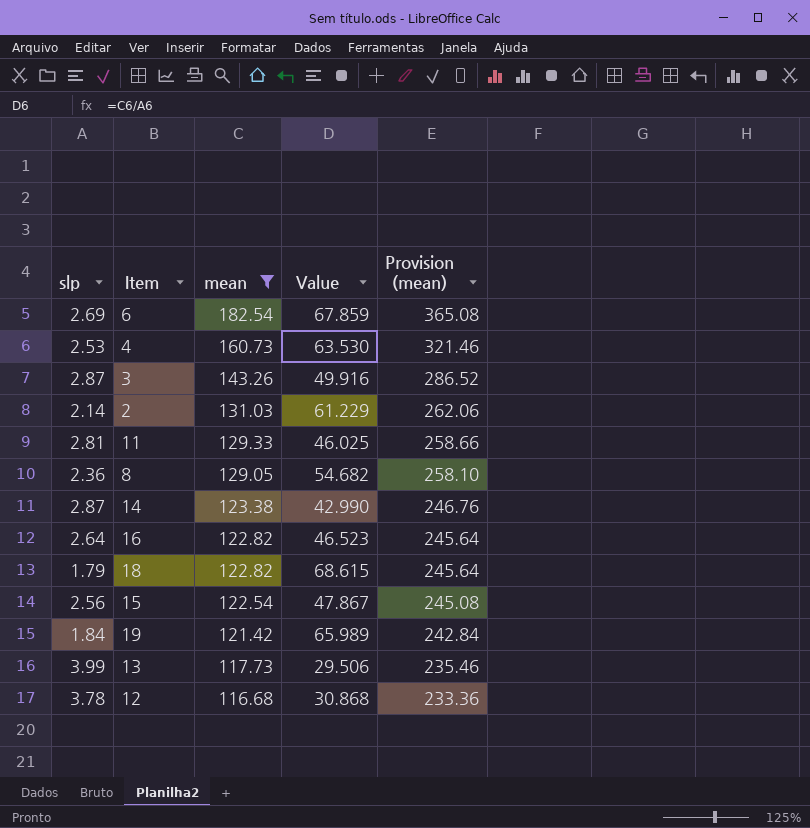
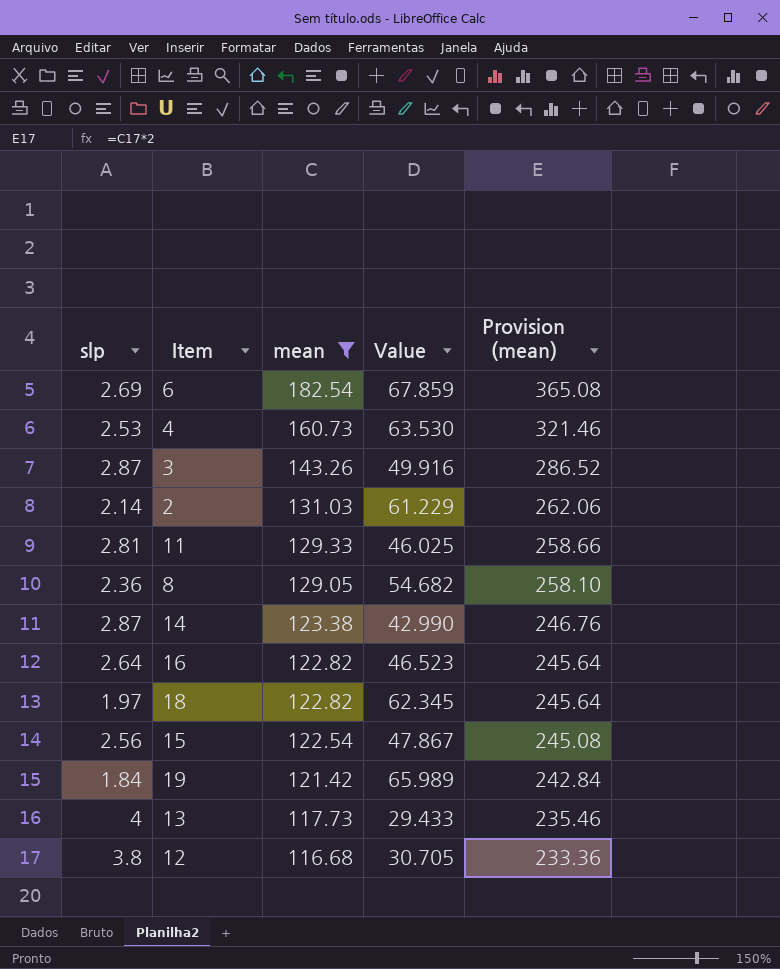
18 | slp: 1.79 -> 1.97
18 | Value: 68.615 -> 62.345
13 | slp: 3.99 -> 4
13 | Value: 29.506 -> 29.433
12 | slp: 3.78 -> 3.8
12 | Value: 30.868 -> 30.705

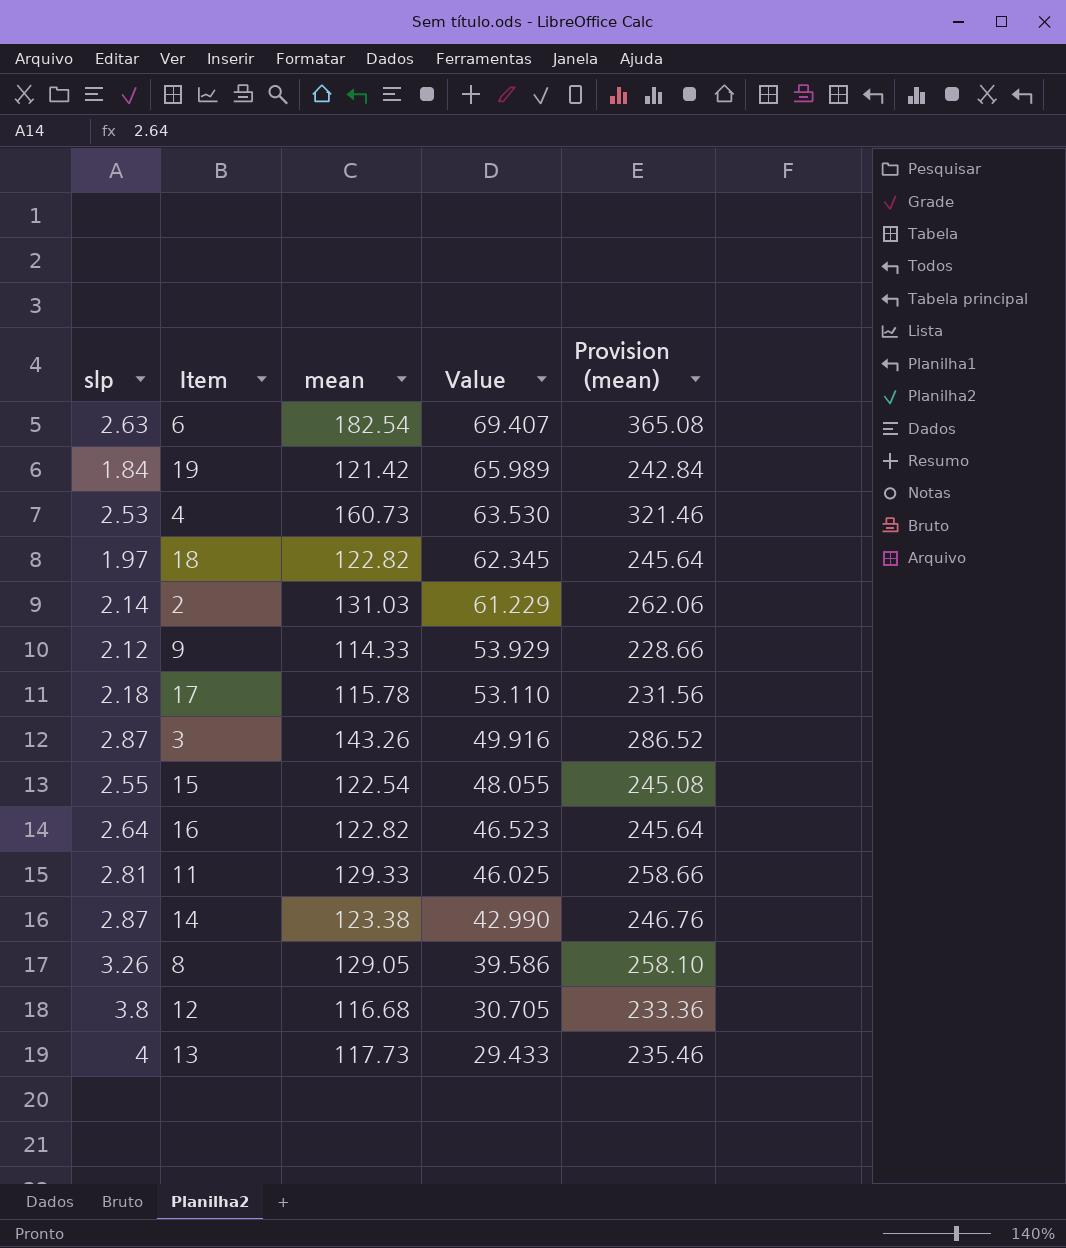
filter: mean >= 116.68 -> none
row order: mean descending -> Value descending
6 | slp: 2.69 -> 2.63
6 | Value: 67.859 -> 69.407
15 | slp: 2.56 -> 2.55
15 | Value: 47.867 -> 48.055
8 | slp: 2.36 -> 3.26
8 | Value: 54.682 -> 39.586

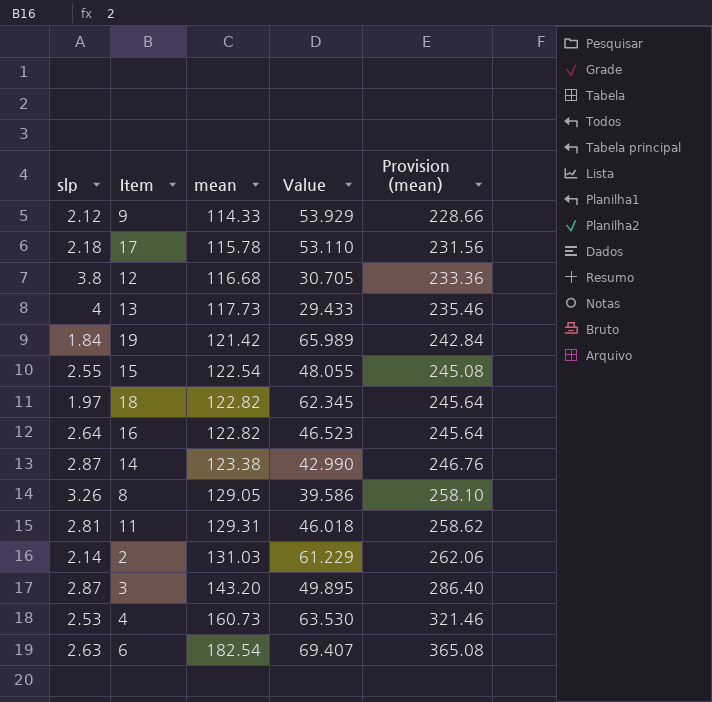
row order: Value descending -> mean ascending
11 | mean: 129.33 -> 129.31
11 | Value: 46.025 -> 46.018
11 | Provision (mean): 258.66 -> 258.62
3 | mean: 143.26 -> 143.20
3 | Value: 49.916 -> 49.895
3 | Provision (mean): 286.52 -> 286.40

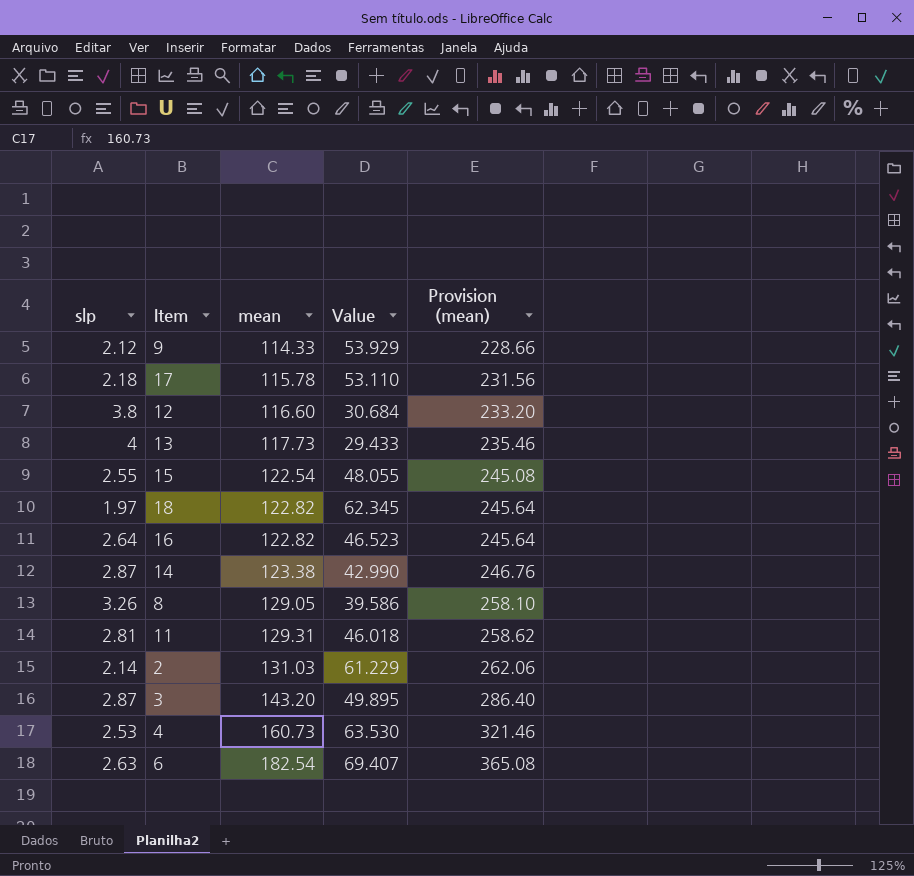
row 19: 1.84 | 121.42 | 65.989 | 242.84 -> none
12 | mean: 116.68 -> 116.60
12 | Value: 30.705 -> 30.684
12 | Provision (mean): 233.36 -> 233.20

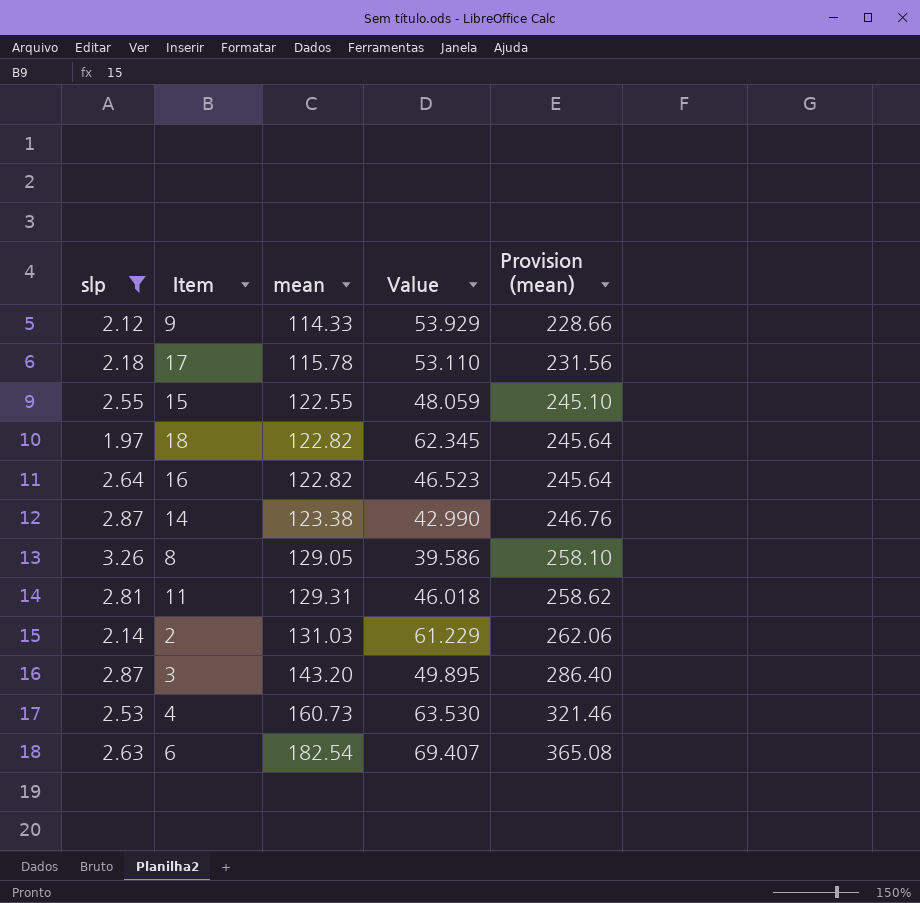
filter: none -> slp <= 3.26
15 | mean: 122.54 -> 122.55
15 | Value: 48.055 -> 48.059
15 | Provision (mean): 245.08 -> 245.10

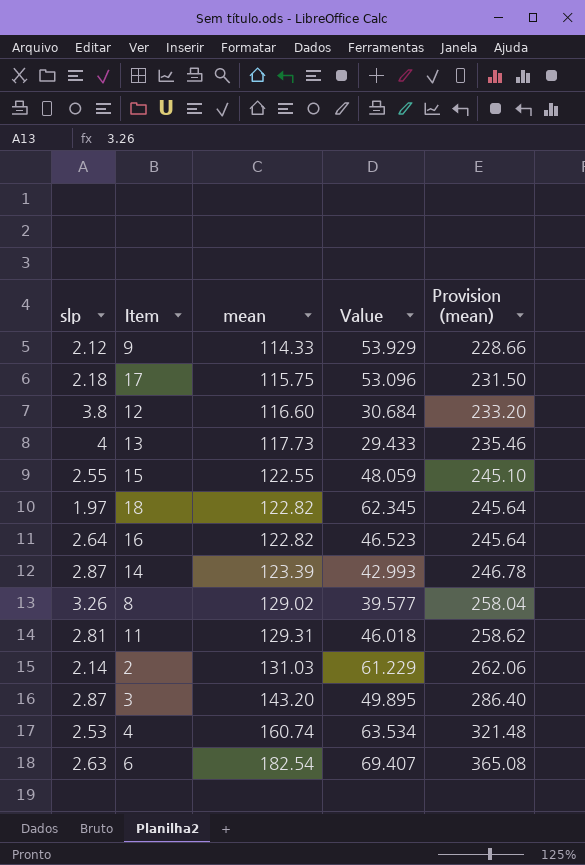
filter: slp <= 3.26 -> none
17 | mean: 115.78 -> 115.75
17 | Value: 53.110 -> 53.096
17 | Provision (mean): 231.56 -> 231.50
14 | mean: 123.38 -> 123.39
14 | Value: 42.990 -> 42.993
14 | Provision (mean): 246.76 -> 246.78
8 | mean: 129.05 -> 129.02
8 | Value: 39.586 -> 39.577
8 | Provision (mean): 258.10 -> 258.04
4 | mean: 160.73 -> 160.74
4 | Value: 63.530 -> 63.534
4 | Provision (mean): 321.46 -> 321.48

